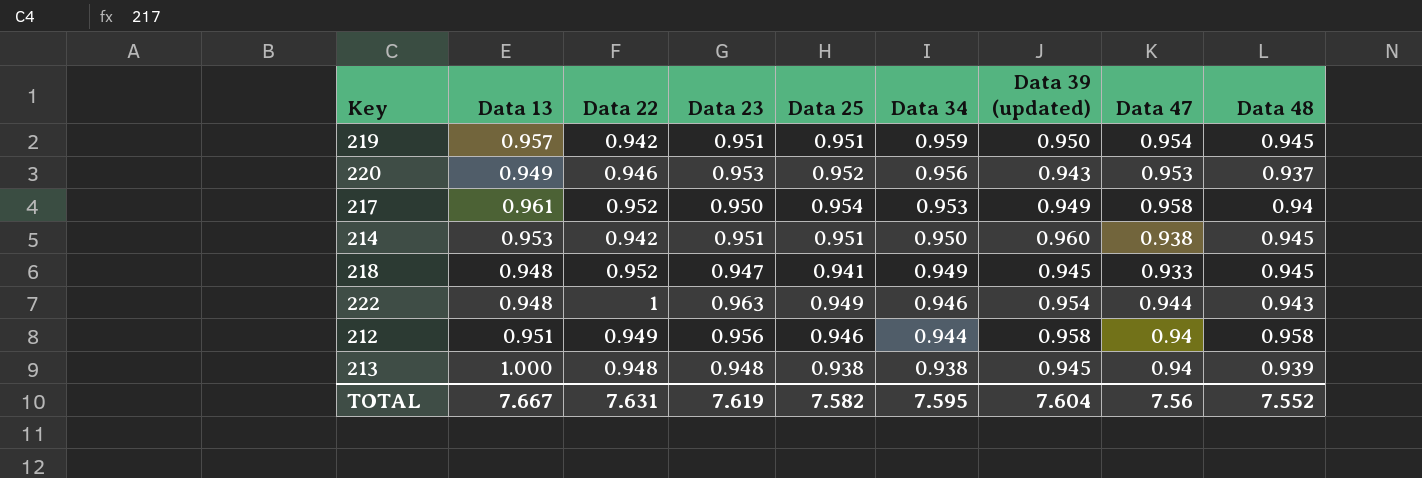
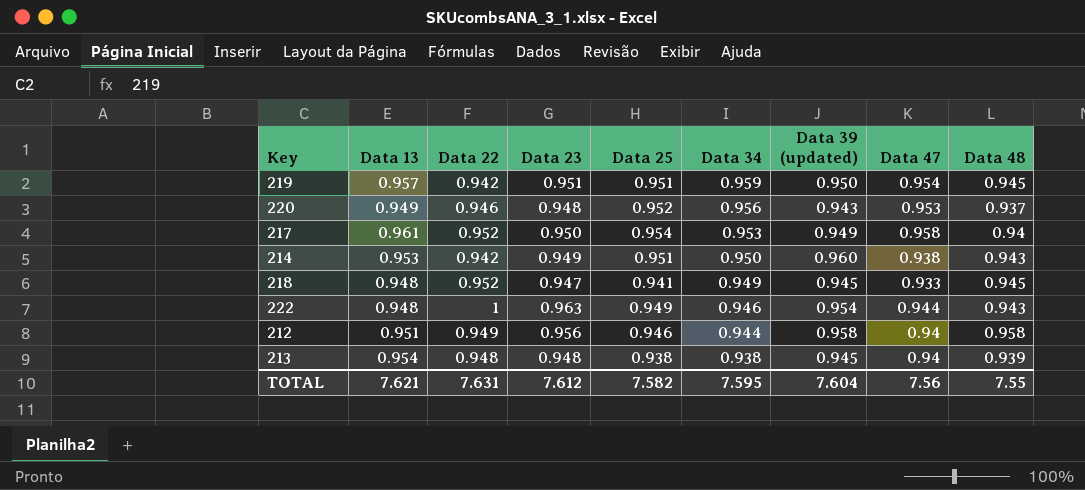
220 | Data 23: 0.953 -> 0.948
214 | Data 23: 0.951 -> 0.949
214 | Data 48: 0.945 -> 0.943
213 | Data 13: 1.000 -> 0.954
TOTAL | Data 13: 7.667 -> 7.621
TOTAL | Data 23: 7.619 -> 7.612
TOTAL | Data 48: 7.552 -> 7.55

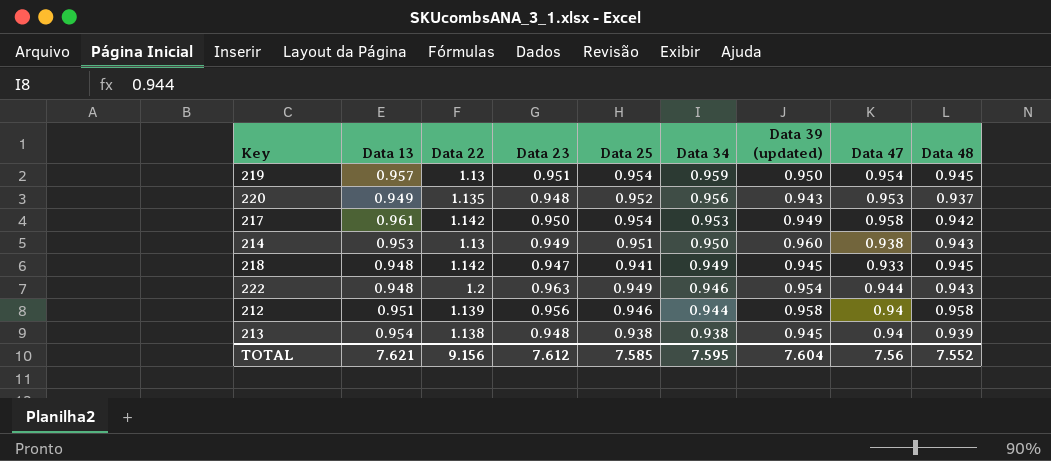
219 | Data 22: 0.942 -> 1.13
219 | Data 25: 0.951 -> 0.954
220 | Data 22: 0.946 -> 1.135
217 | Data 22: 0.952 -> 1.142
217 | Data 48: 0.94 -> 0.942
214 | Data 22: 0.942 -> 1.13
218 | Data 22: 0.952 -> 1.142
222 | Data 22: 1 -> 1.2
212 | Data 22: 0.949 -> 1.139
213 | Data 22: 0.948 -> 1.138
TOTAL | Data 22: 7.631 -> 9.156
TOTAL | Data 25: 7.582 -> 7.585
TOTAL | Data 48: 7.55 -> 7.552

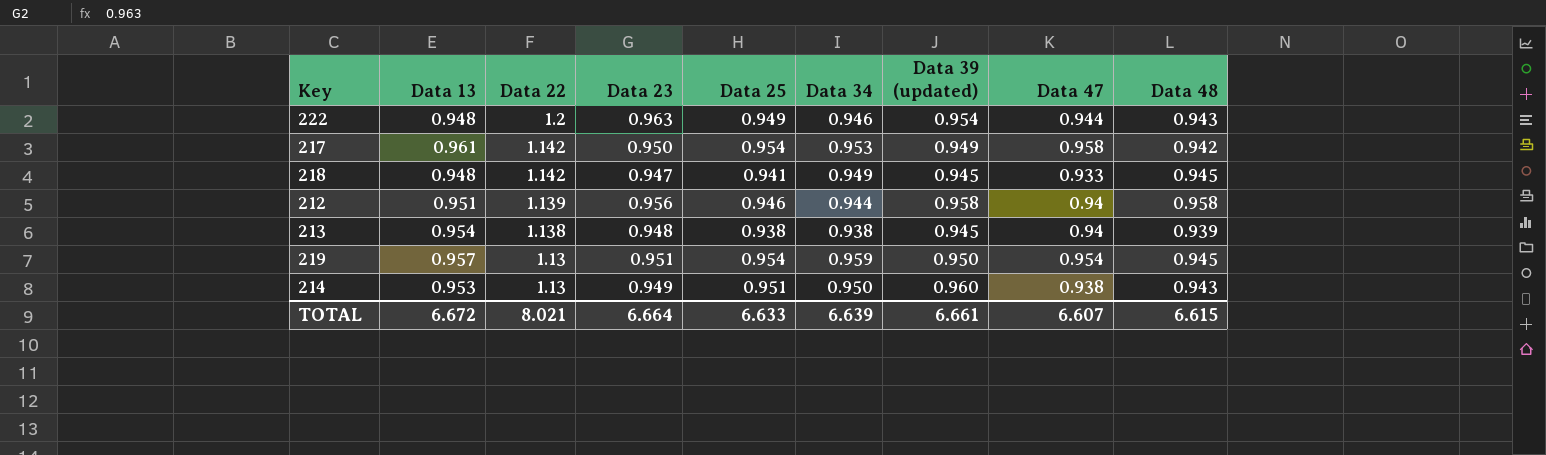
row order: Data 34 descending -> Data 22 descending
row 220: 0.949 | 1.135 | 0.948 | 0.952 | 0.956 | 0.943 | 0.953 | 0.937 -> none
TOTAL | Data 13: 7.621 -> 6.672
TOTAL | Data 22: 9.156 -> 8.021
TOTAL | Data 23: 7.612 -> 6.664
TOTAL | Data 25: 7.585 -> 6.633
TOTAL | Data 34: 7.595 -> 6.639
TOTAL | Data 39 (updated): 7.604 -> 6.661
TOTAL | Data 47: 7.56 -> 6.607
TOTAL | Data 48: 7.552 -> 6.615

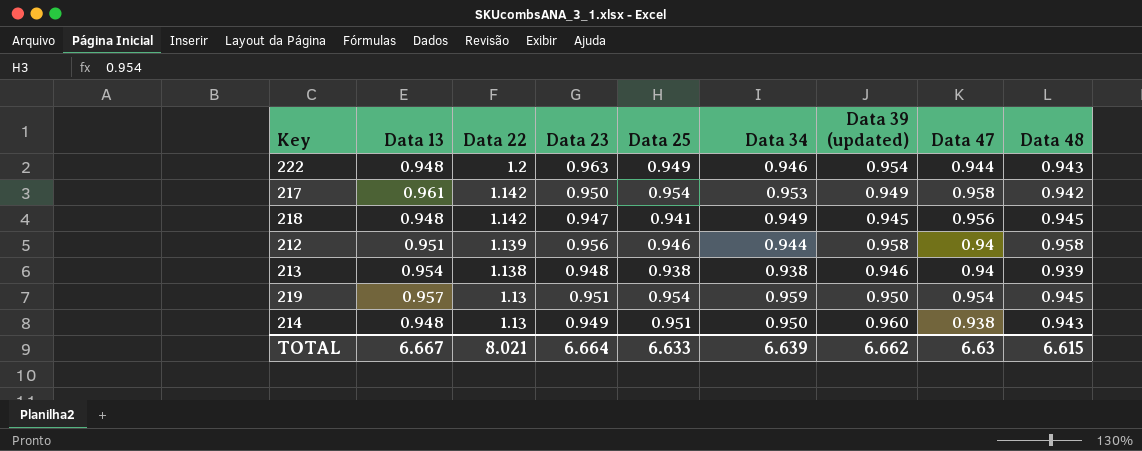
218 | Data 47: 0.933 -> 0.956
213 | Data 39 (updated): 0.945 -> 0.946
214 | Data 13: 0.953 -> 0.948
TOTAL | Data 13: 6.672 -> 6.667
TOTAL | Data 39 (updated): 6.661 -> 6.662
TOTAL | Data 47: 6.607 -> 6.63

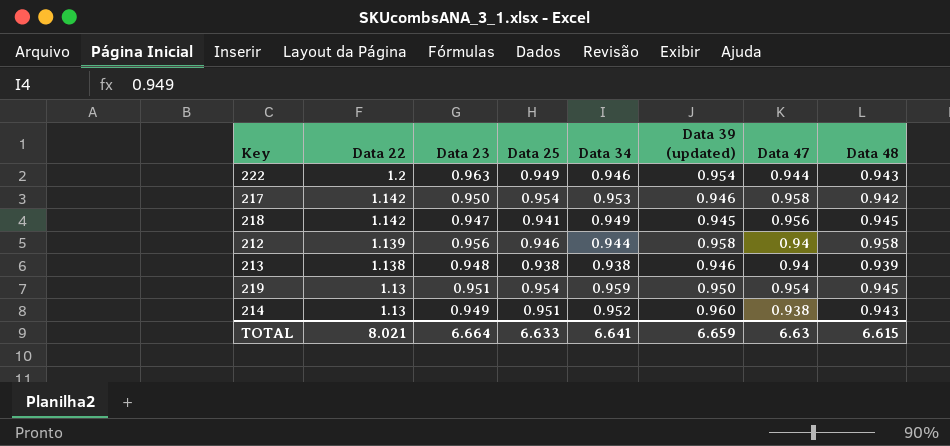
column Data 13 | position: 2 -> none
217 | Data 39 (updated): 0.949 -> 0.946
214 | Data 34: 0.950 -> 0.952
TOTAL | Data 34: 6.639 -> 6.641
TOTAL | Data 39 (updated): 6.662 -> 6.659

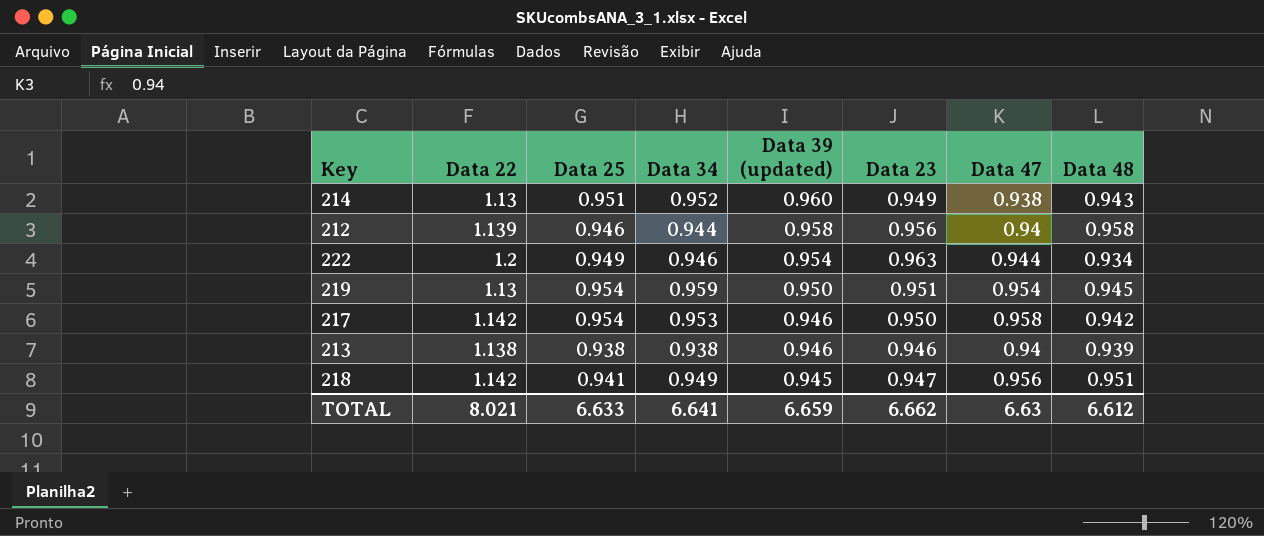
row order: Data 22 descending -> Data 39 (updated) descending
column Data 23 | position: 3 -> 6
222 | Data 48: 0.943 -> 0.934
213 | Data 23: 0.948 -> 0.946
218 | Data 48: 0.945 -> 0.951
TOTAL | Data 23: 6.664 -> 6.662
TOTAL | Data 48: 6.615 -> 6.612

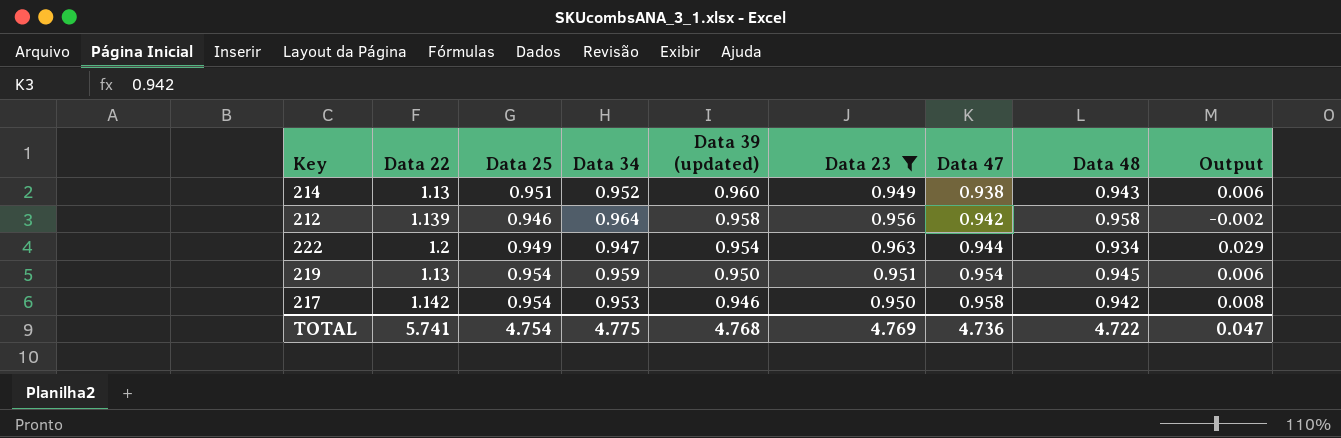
filter: none -> Data 23 >= 0.949
column Output | formula: none -> [Data 23] - [Data 48]
212 | Data 34: 0.944 -> 0.964
212 | Data 47: 0.94 -> 0.942
222 | Data 34: 0.946 -> 0.947
TOTAL | Data 22: 8.021 -> 5.741
TOTAL | Data 25: 6.633 -> 4.754
TOTAL | Data 34: 6.641 -> 4.775
TOTAL | Data 39 (updated): 6.659 -> 4.768
TOTAL | Data 23: 6.662 -> 4.769
TOTAL | Data 47: 6.63 -> 4.736
TOTAL | Data 48: 6.612 -> 4.722

